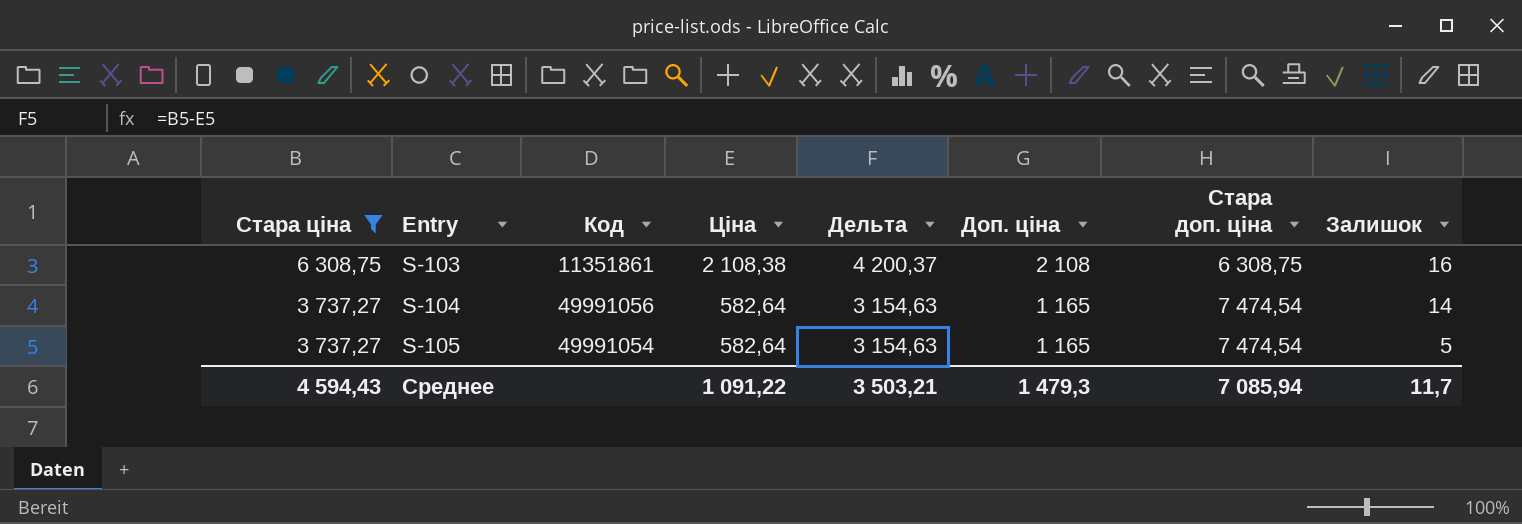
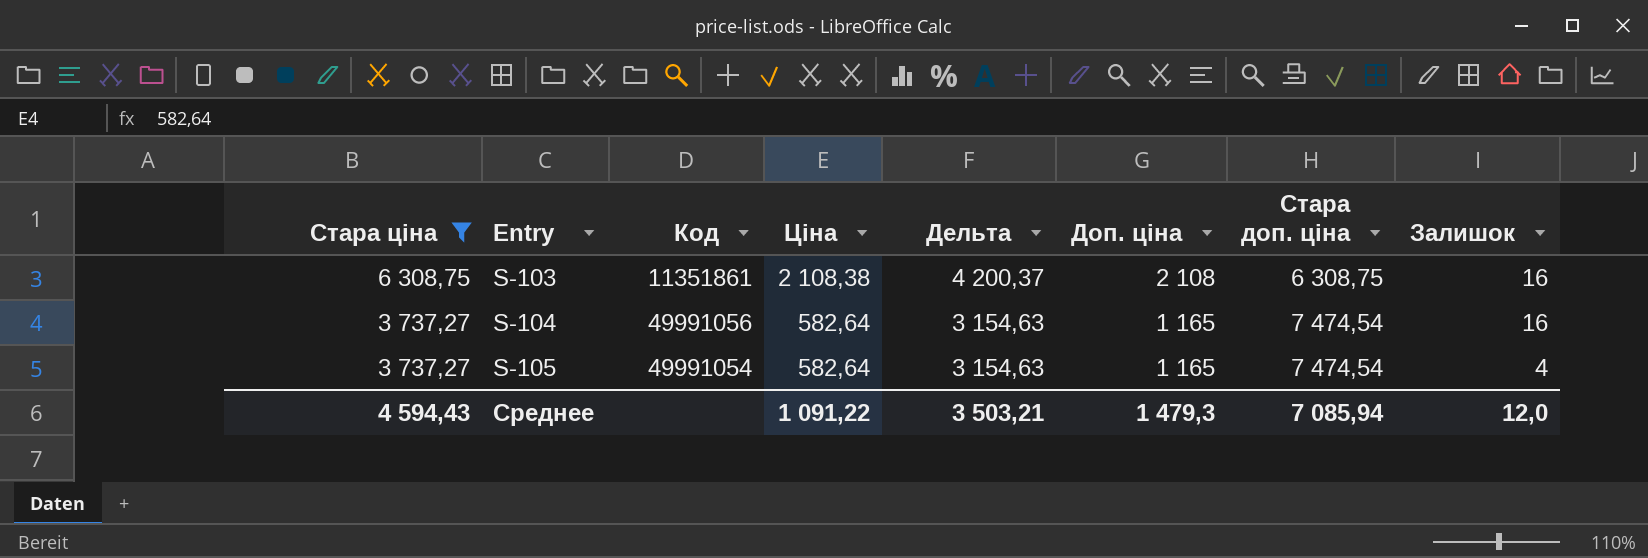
S-104 | Залишок: 14 -> 16
S-105 | Залишок: 5 -> 4
Среднее | Залишок: 11,7 -> 12,0

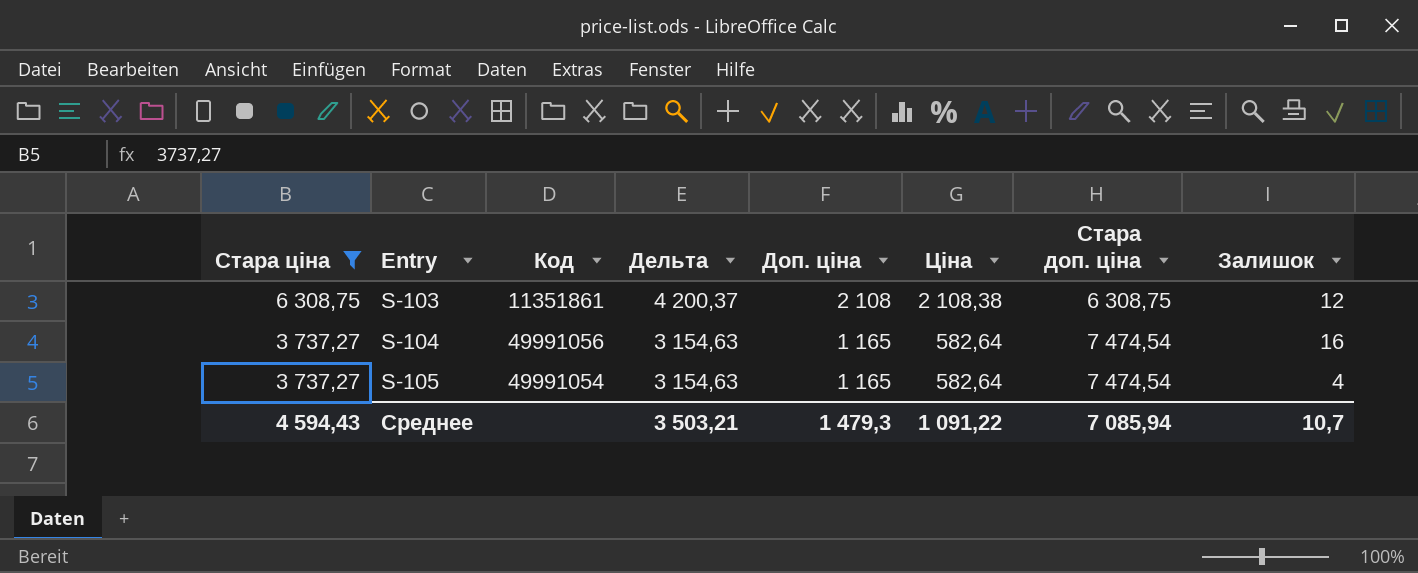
column Ціна | position: 4 -> 6
S-103 | Залишок: 16 -> 12
Среднее | Залишок: 12,0 -> 10,7

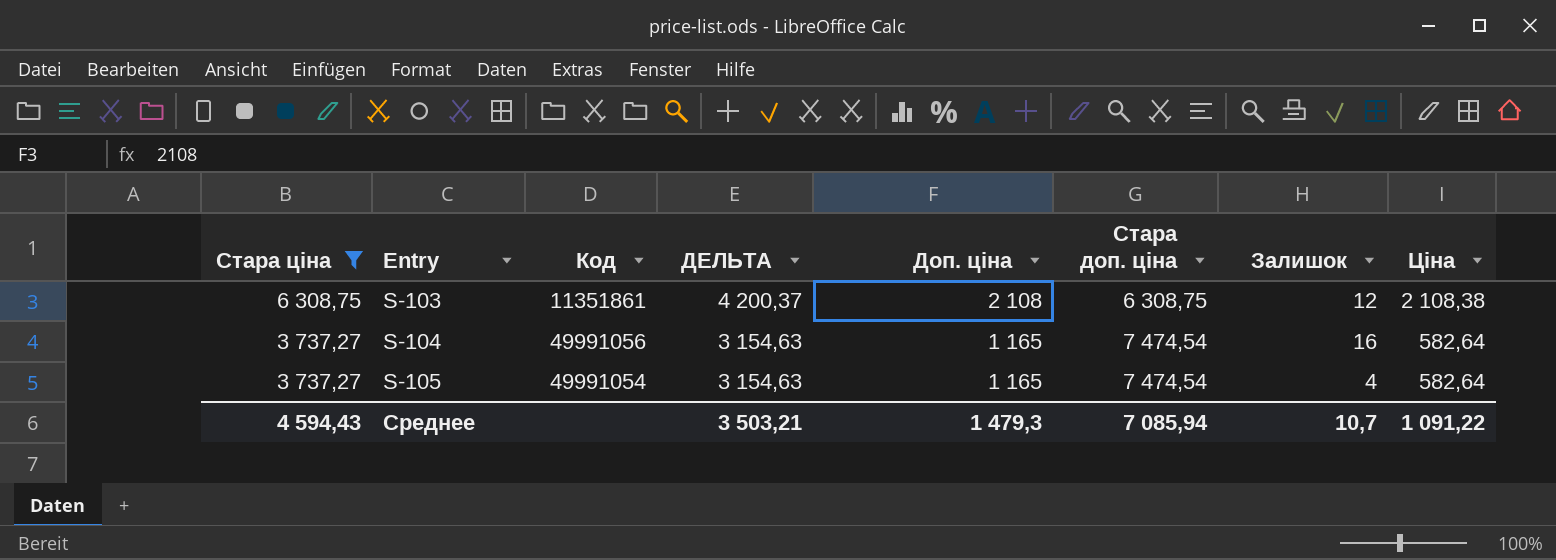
column name: Дельта -> ДЕЛЬТА
column Ціна | position: 6 -> 8

